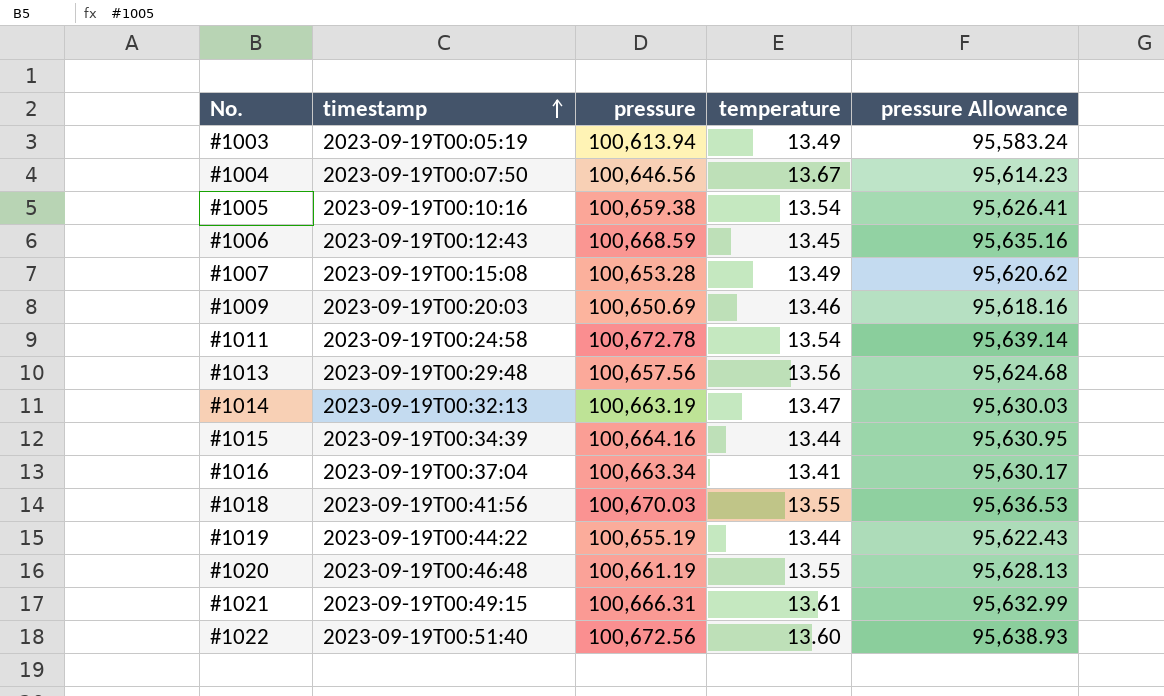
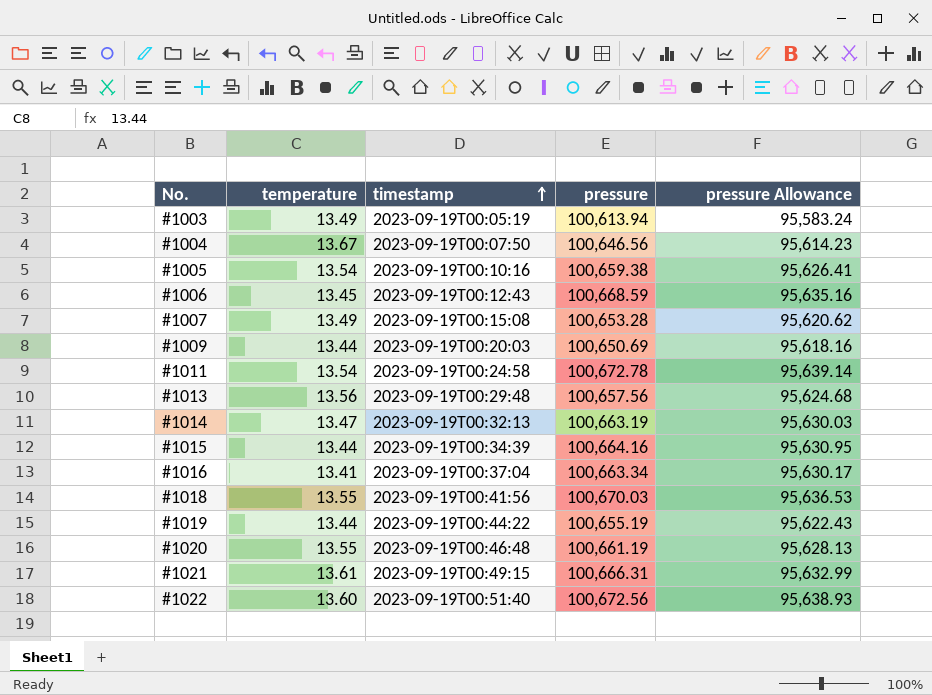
column temperature | position: 4 -> 2
#1009 | temperature: 13.46 -> 13.44

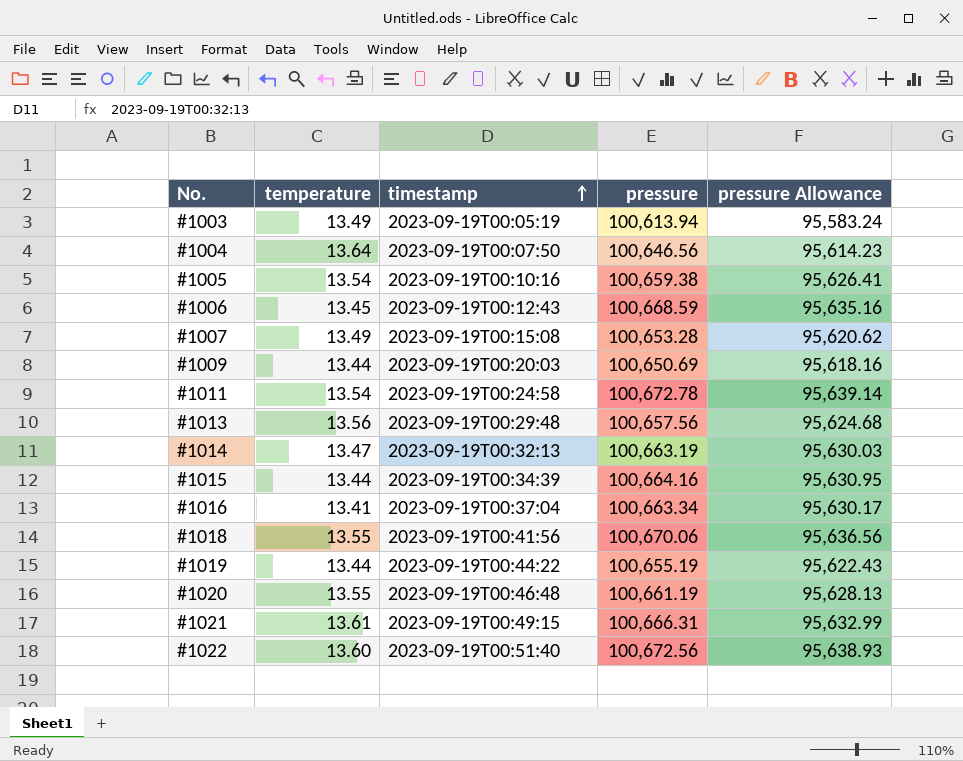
#1004 | temperature: 13.67 -> 13.64
#1018 | pressure: 100,670.03 -> 100,670.06
#1018 | pressure Allowance: 95,636.53 -> 95,636.56

